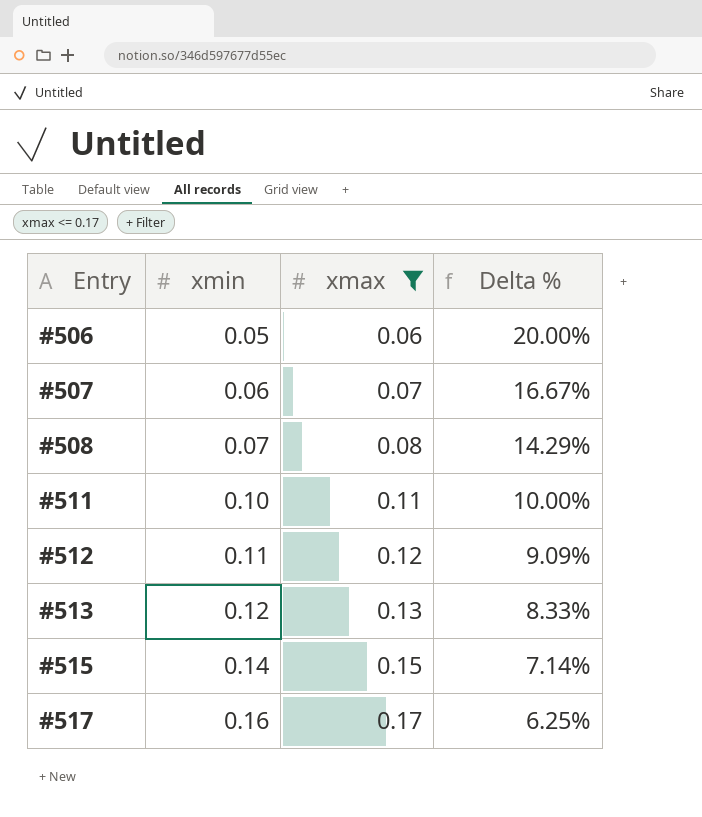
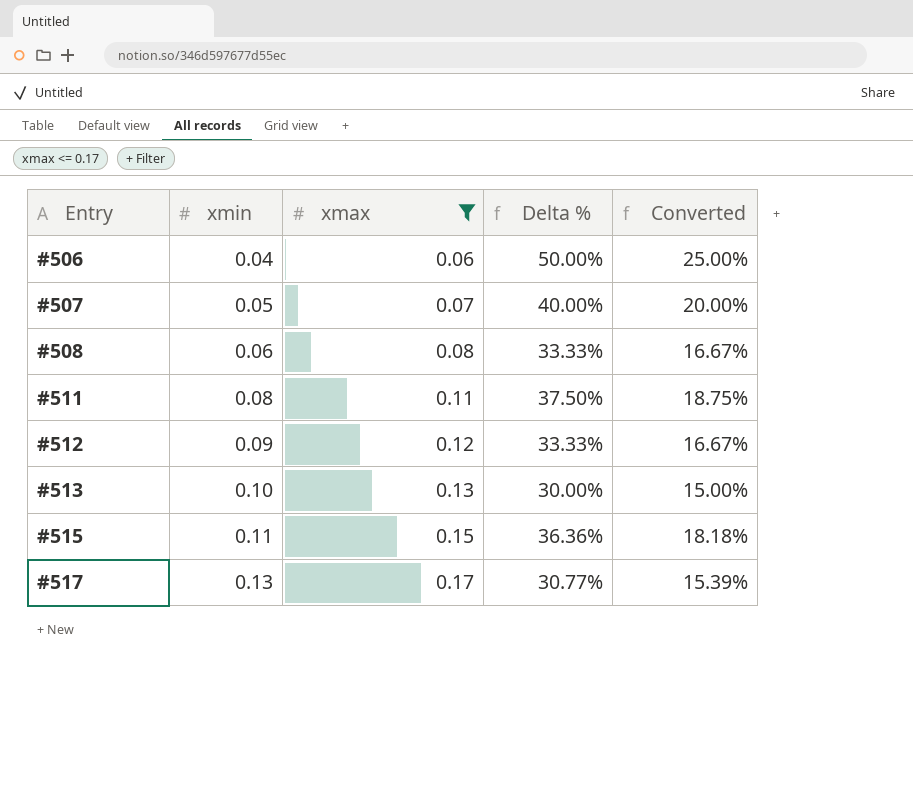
column Converted | formula: none -> [Delta %] * 0.5
#506 | xmin: 0.05 -> 0.04
#506 | Delta %: 20.00% -> 50.00%
#507 | xmin: 0.06 -> 0.05
#507 | Delta %: 16.67% -> 40.00%
#508 | xmin: 0.07 -> 0.06
#508 | Delta %: 14.29% -> 33.33%
#511 | xmin: 0.10 -> 0.08
#511 | Delta %: 10.00% -> 37.50%
#512 | xmin: 0.11 -> 0.09
#512 | Delta %: 9.09% -> 33.33%
#513 | xmin: 0.12 -> 0.10
#513 | Delta %: 8.33% -> 30.00%
#515 | xmin: 0.14 -> 0.11
#515 | Delta %: 7.14% -> 36.36%
#517 | xmin: 0.16 -> 0.13
#517 | Delta %: 6.25% -> 30.77%

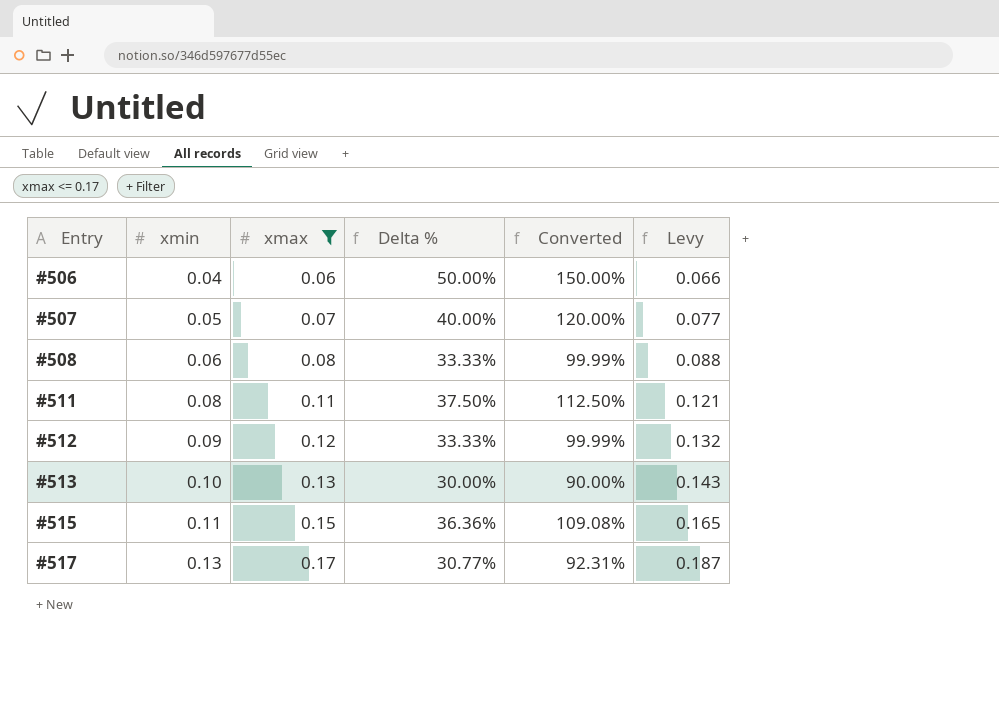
column Converted | formula: [Delta %] * 0.5 -> [Delta %] * 3
column Levy | formula: none -> [xmax] * 1.1

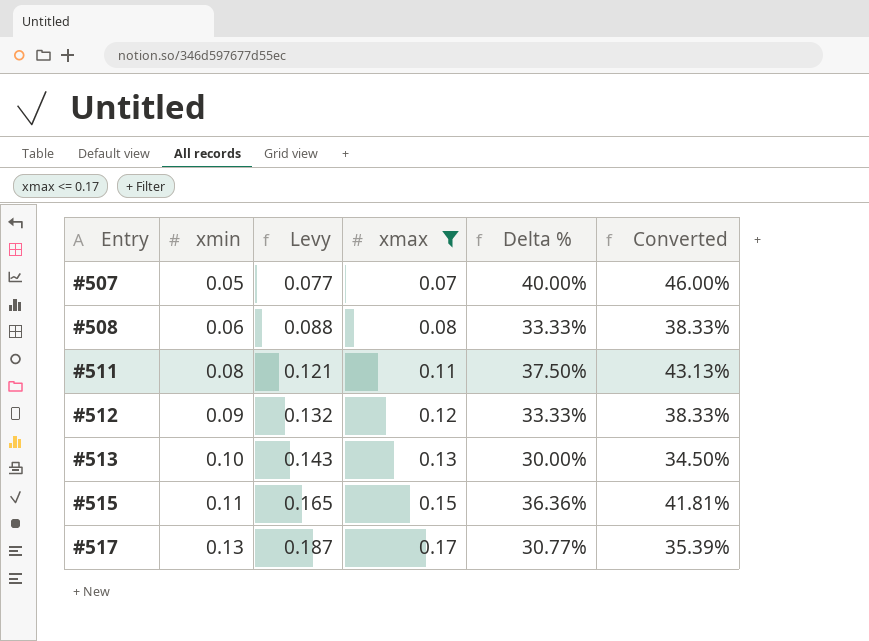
column Levy | position: 6 -> 3
column Converted | formula: [Delta %] * 3 -> [Delta %] * 1.15
row #506: 0.04 | 0.06 | 50.00% | 150.00% | 0.066 -> none

